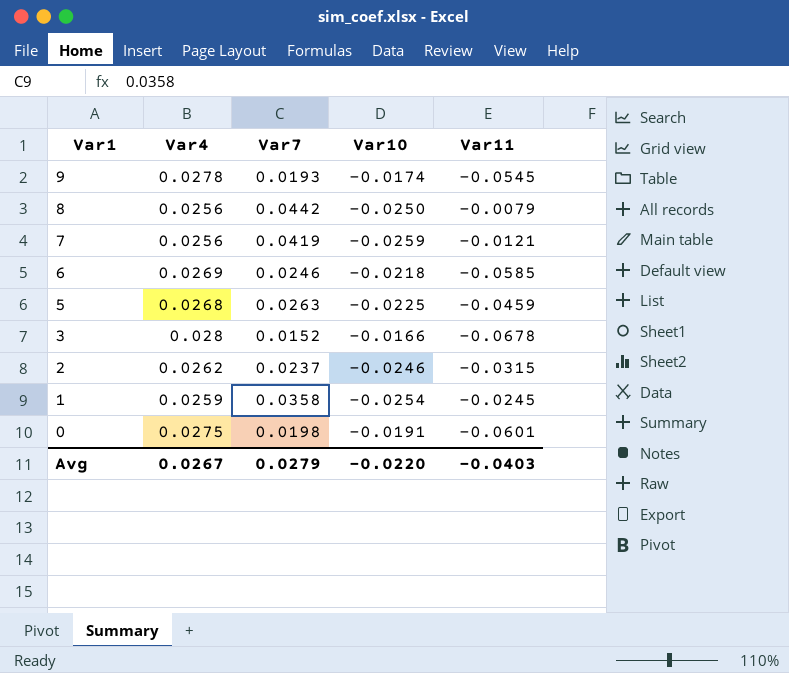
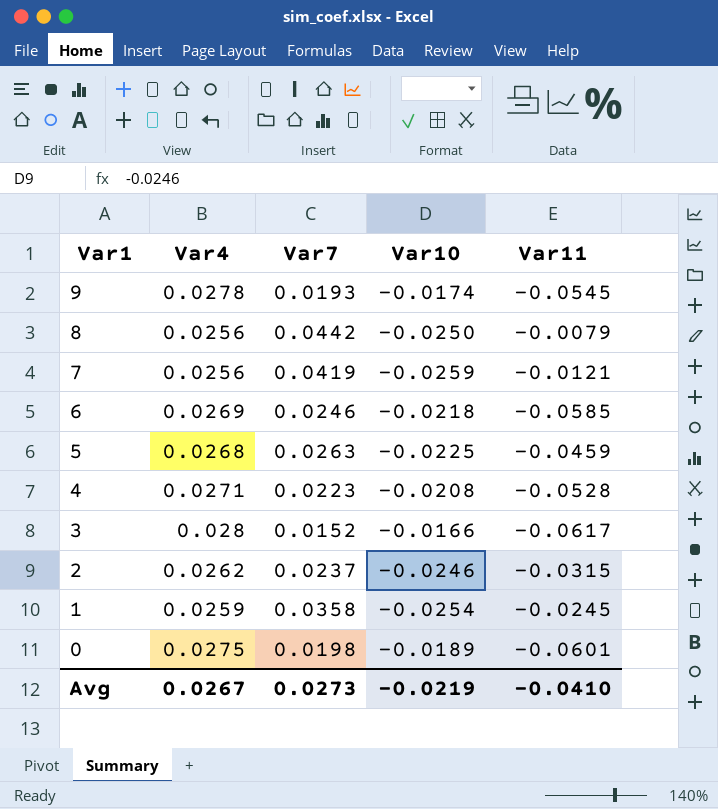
row 4: none -> 0.0271 | 0.0223 | -0.0208 | -0.0528
3 | Var11: -0.0678 -> -0.0617
0 | Var10: -0.0191 -> -0.0189
Avg | Var7: 0.0279 -> 0.0273
Avg | Var10: -0.0220 -> -0.0219
Avg | Var11: -0.0403 -> -0.0410

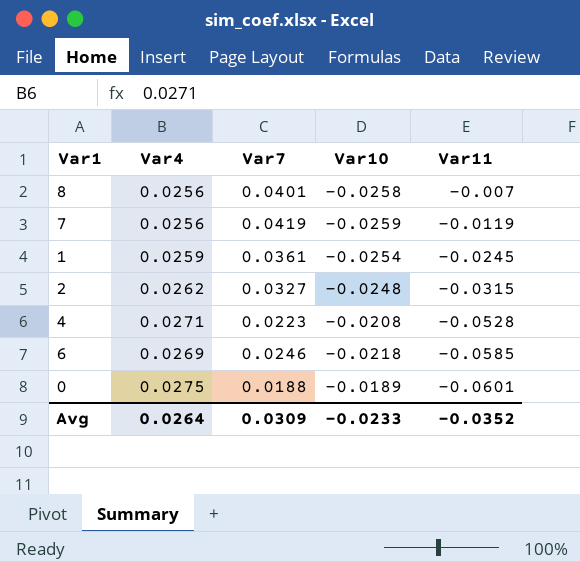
row order: Var1 descending -> Var11 descending
row 9: 0.0278 | 0.0193 | -0.0174 | -0.0545 -> none
row 5: 0.0268 | 0.0263 | -0.0225 | -0.0459 -> none
row 3: 0.028 | 0.0152 | -0.0166 | -0.0617 -> none
8 | Var7: 0.0442 -> 0.0401
8 | Var10: -0.0250 -> -0.0258
8 | Var11: -0.0079 -> -0.007
7 | Var11: -0.0121 -> -0.0119
1 | Var7: 0.0358 -> 0.0361
2 | Var7: 0.0237 -> 0.0327
2 | Var10: -0.0246 -> -0.0248
0 | Var7: 0.0198 -> 0.0188
Avg | Var4: 0.0267 -> 0.0264
Avg | Var7: 0.0273 -> 0.0309
Avg | Var10: -0.0219 -> -0.0233
Avg | Var11: -0.0410 -> -0.0352

